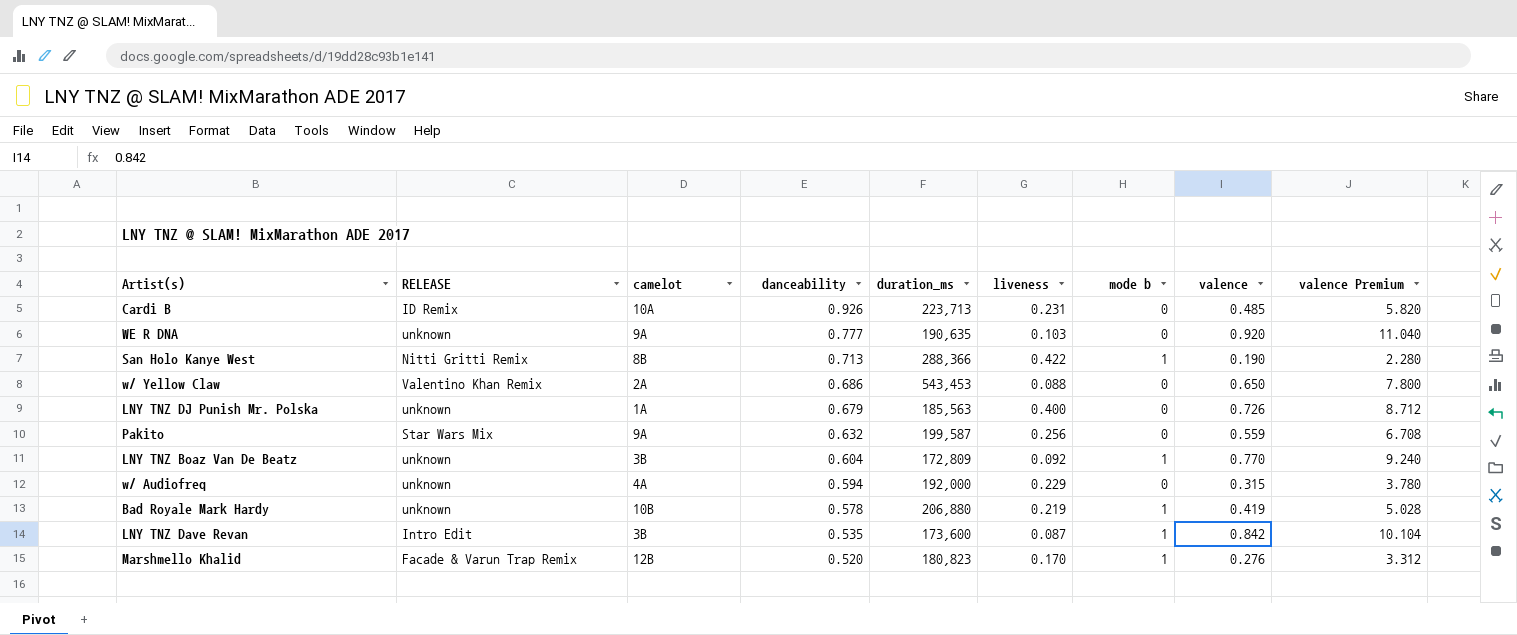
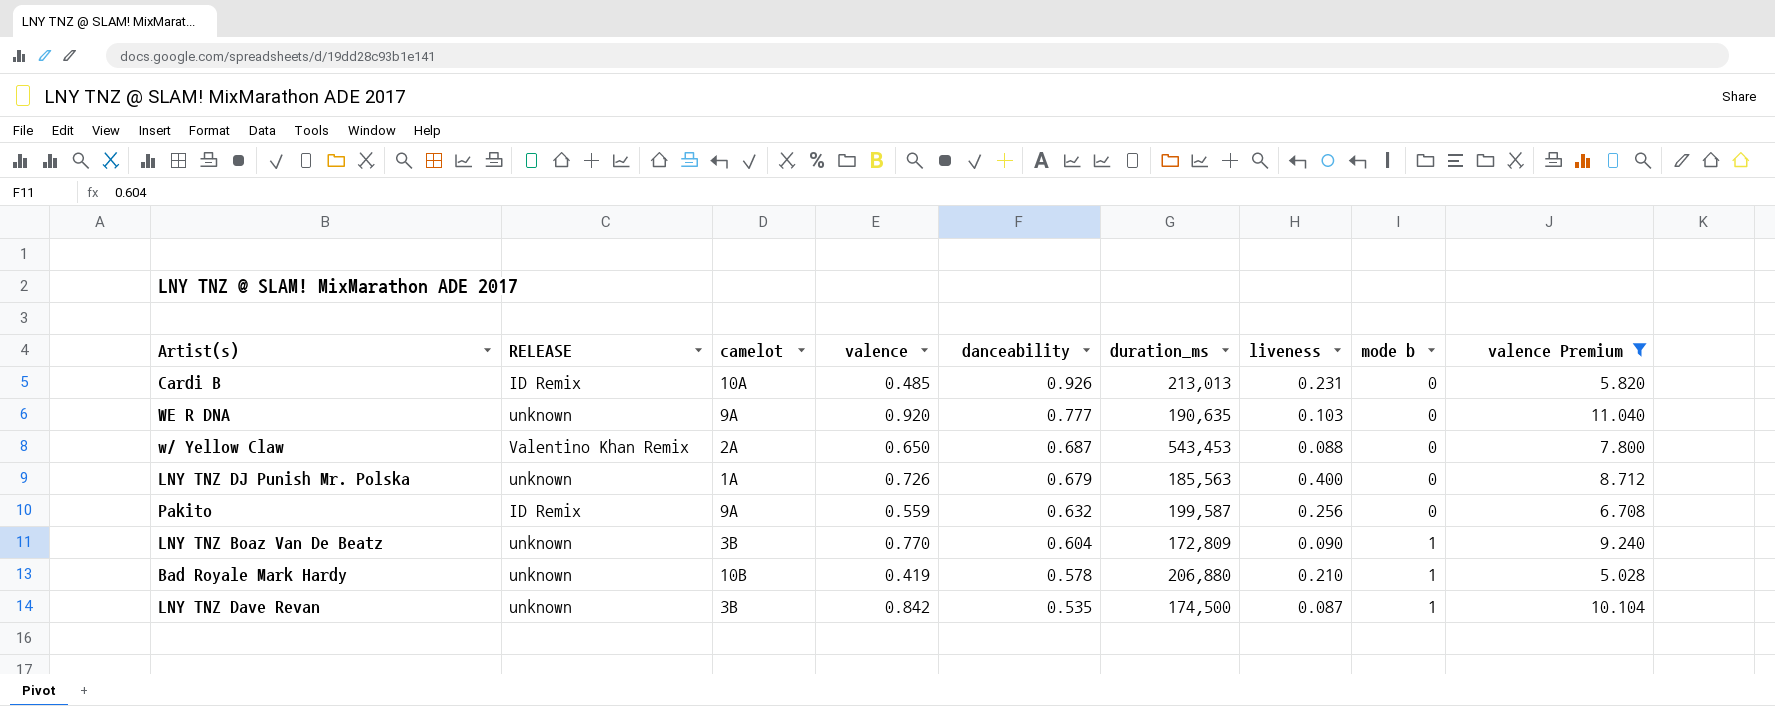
filter: none -> valence Premium >= 5.028
column valence | position: 8 -> 4
Cardi B | duration_ms: 223,713 -> 213,013
w/ Yellow Claw | danceability: 0.686 -> 0.687
Pakito | RELEASE: Star Wars Mix -> ID Remix
LNY TNZ Boaz Van De Beatz | liveness: 0.092 -> 0.090
Bad Royale Mark Hardy | liveness: 0.219 -> 0.210
LNY TNZ Dave Revan | RELEASE: Intro Edit -> unknown
LNY TNZ Dave Revan | duration_ms: 173,600 -> 174,500

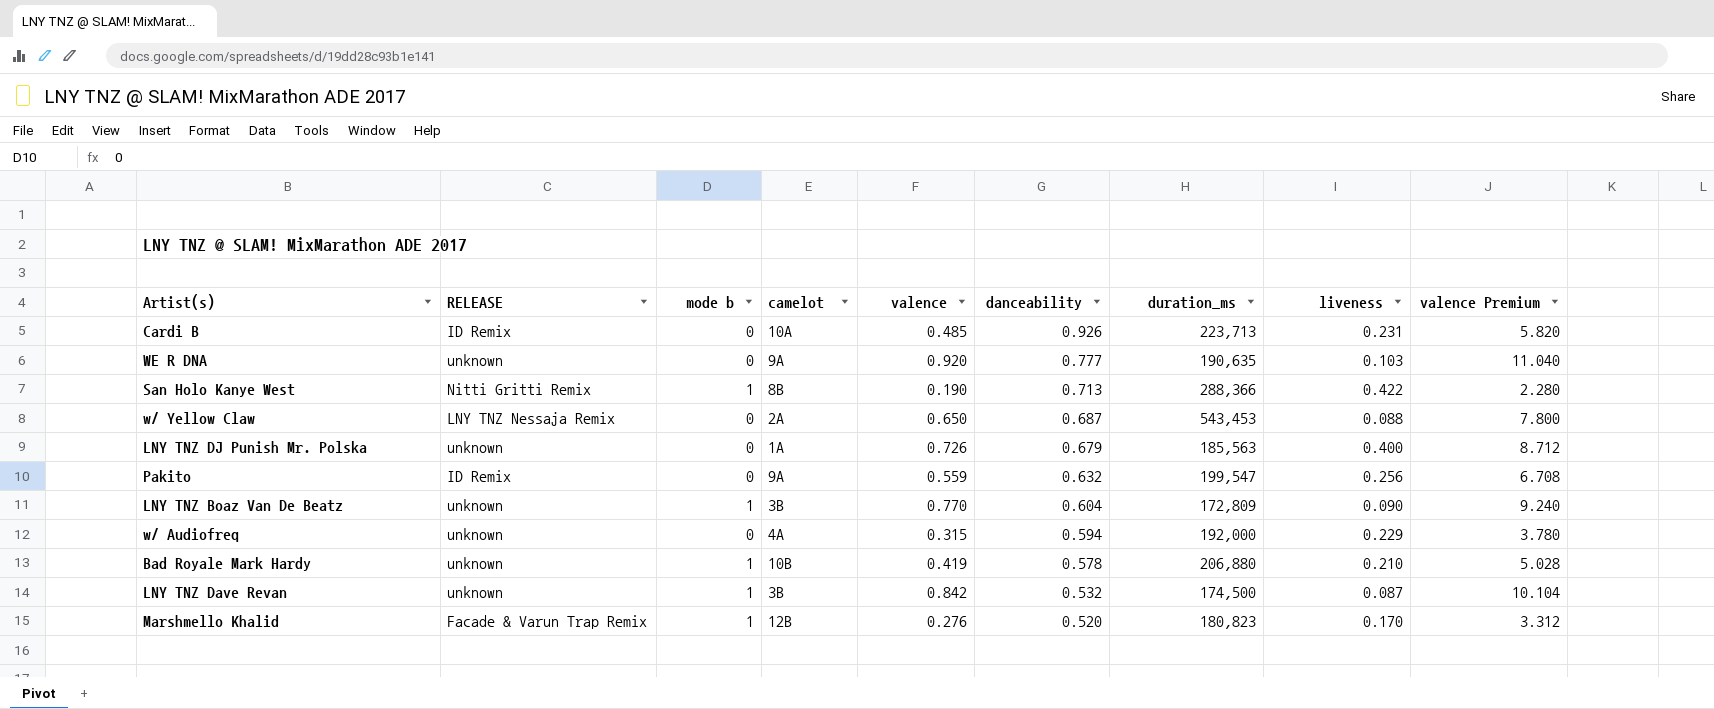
filter: valence Premium >= 5.028 -> none
column mode b | position: 8 -> 3
Cardi B | duration_ms: 213,013 -> 223,713
w/ Yellow Claw | RELEASE: Valentino Khan Remix -> LNY TNZ Nessaja Remix
Pakito | duration_ms: 199,587 -> 199,547
LNY TNZ Dave Revan | danceability: 0.535 -> 0.532

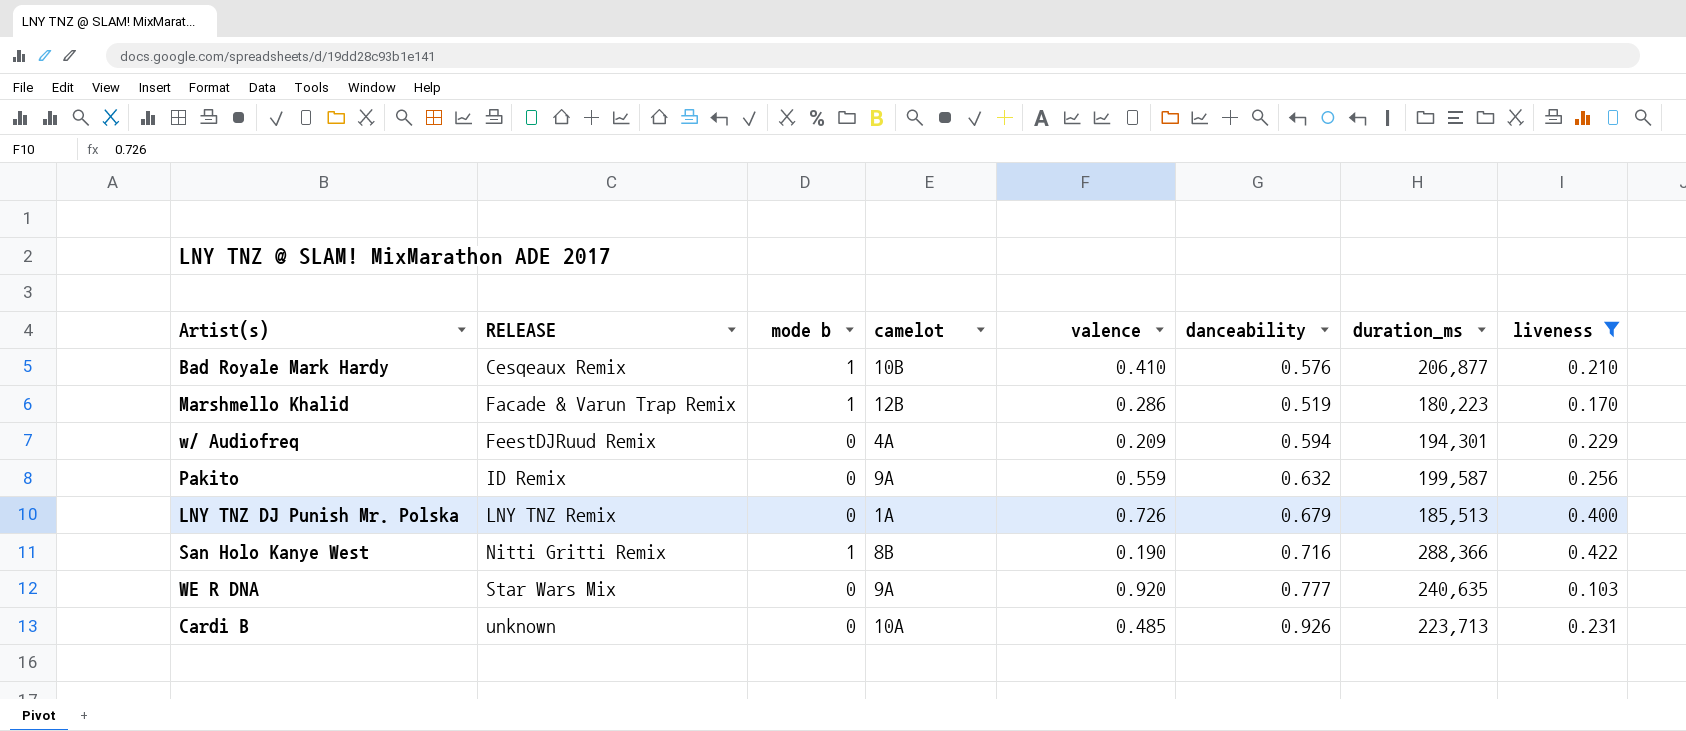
filter: none -> liveness >= 0.103
row order: danceability descending -> RELEASE ascending
column valence Premium | formula: [valence] * 12 -> none
Bad Royale Mark Hardy | RELEASE: unknown -> Cesqeaux Remix
Bad Royale Mark Hardy | valence: 0.419 -> 0.410
Bad Royale Mark Hardy | danceability: 0.578 -> 0.576
Bad Royale Mark Hardy | duration_ms: 206,880 -> 206,877
Marshmello Khalid | valence: 0.276 -> 0.286
Marshmello Khalid | danceability: 0.520 -> 0.519
Marshmello Khalid | duration_ms: 180,823 -> 180,223
w/ Audiofreq | RELEASE: unknown -> FeestDJRuud Remix
w/ Audiofreq | valence: 0.315 -> 0.209
w/ Audiofreq | duration_ms: 192,000 -> 194,301
Pakito | duration_ms: 199,547 -> 199,587
LNY TNZ DJ Punish Mr. Polska | RELEASE: unknown -> LNY TNZ Remix
LNY TNZ DJ Punish Mr. Polska | duration_ms: 185,563 -> 185,513
San Holo Kanye West | danceability: 0.713 -> 0.716
WE R DNA | RELEASE: unknown -> Star Wars Mix
WE R DNA | duration_ms: 190,635 -> 240,635
Cardi B | RELEASE: ID Remix -> unknown

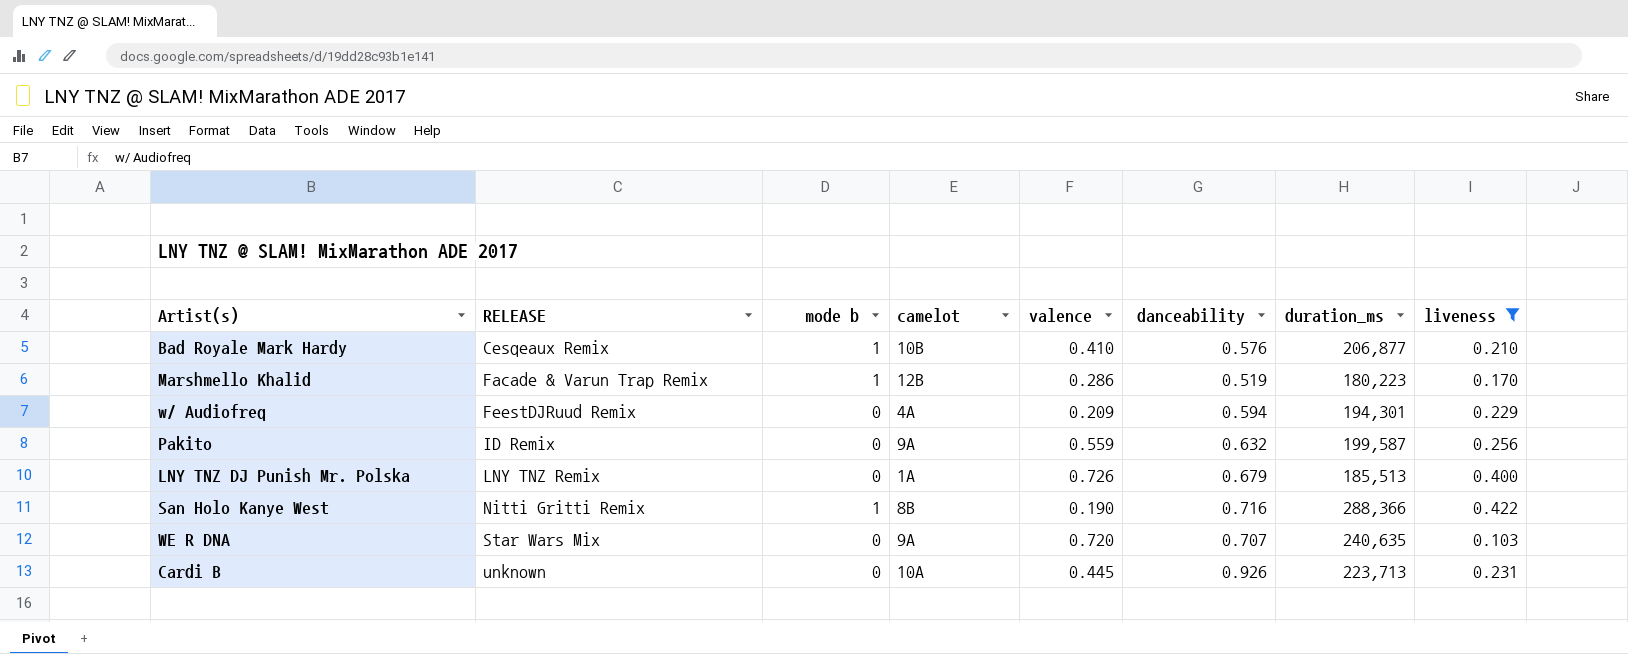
WE R DNA | valence: 0.920 -> 0.720
WE R DNA | danceability: 0.777 -> 0.707
Cardi B | valence: 0.485 -> 0.445

